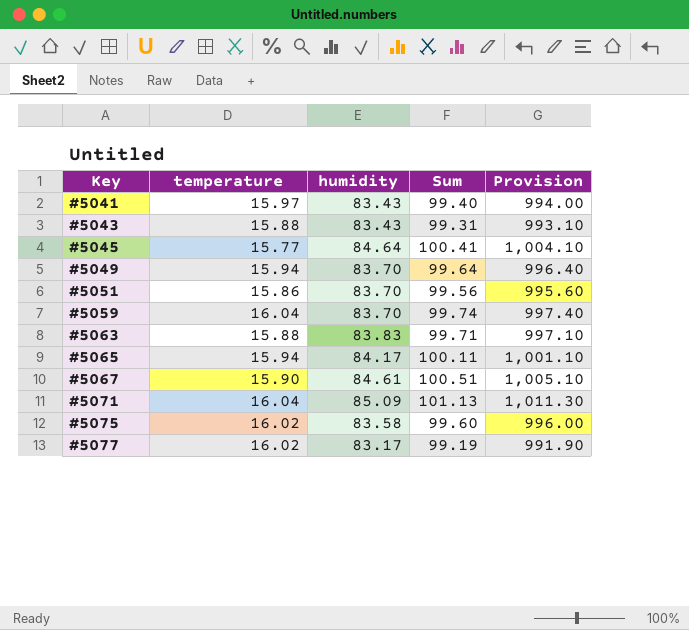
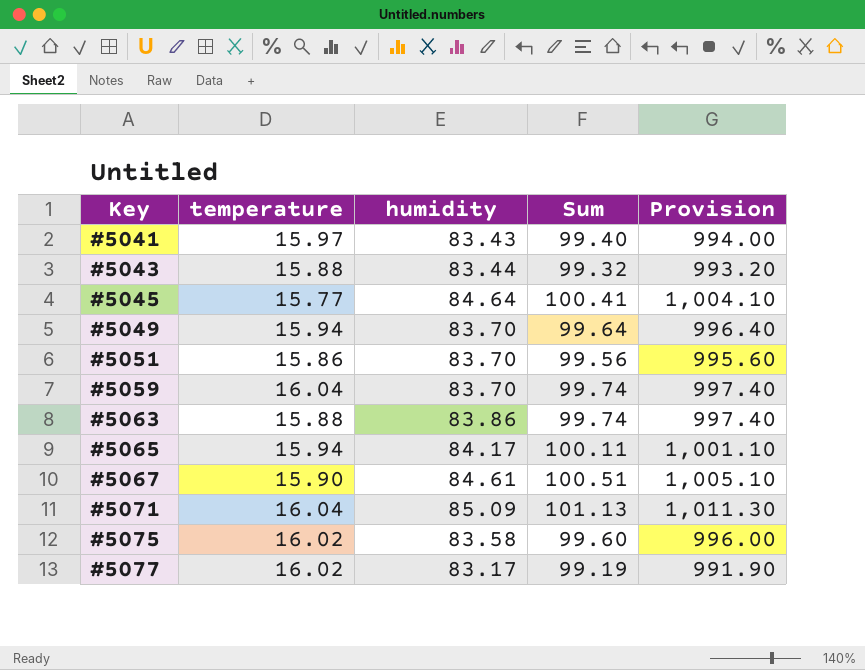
#5043 | humidity: 83.43 -> 83.44
#5043 | Sum: 99.31 -> 99.32
#5043 | Provision: 993.10 -> 993.20
#5063 | humidity: 83.83 -> 83.86
#5063 | Sum: 99.71 -> 99.74
#5063 | Provision: 997.10 -> 997.40

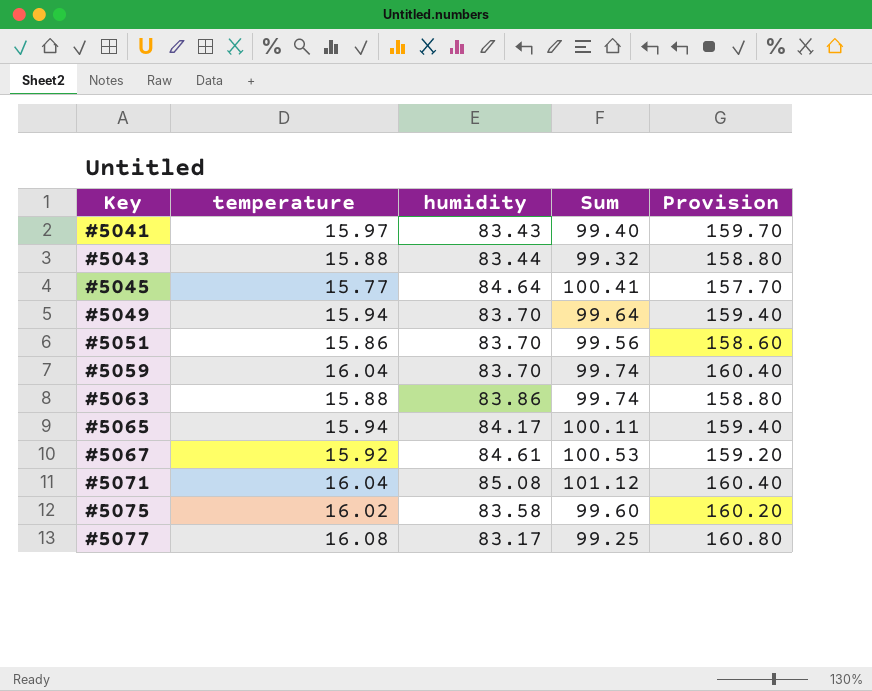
column Provision | formula: [Sum] * 10 -> [temperature] * 10
#5067 | temperature: 15.90 -> 15.92
#5067 | Sum: 100.51 -> 100.53
#5071 | humidity: 85.09 -> 85.08
#5071 | Sum: 101.13 -> 101.12
#5077 | temperature: 16.02 -> 16.08
#5077 | Sum: 99.19 -> 99.25

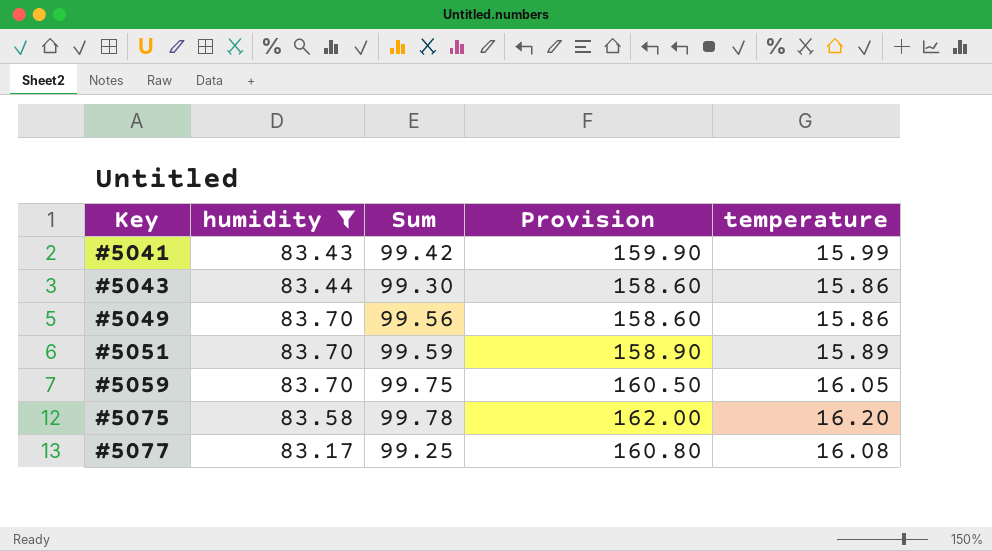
filter: none -> humidity <= 83.70
column temperature | position: 2 -> 5
#5041 | Sum: 99.40 -> 99.42
#5041 | Provision: 159.70 -> 159.90
#5041 | temperature: 15.97 -> 15.99
#5043 | Sum: 99.32 -> 99.30
#5043 | Provision: 158.80 -> 158.60
#5043 | temperature: 15.88 -> 15.86
#5049 | Sum: 99.64 -> 99.56
#5049 | Provision: 159.40 -> 158.60
#5049 | temperature: 15.94 -> 15.86
#5051 | Sum: 99.56 -> 99.59
#5051 | Provision: 158.60 -> 158.90
#5051 | temperature: 15.86 -> 15.89
#5059 | Sum: 99.74 -> 99.75
#5059 | Provision: 160.40 -> 160.50
#5059 | temperature: 16.04 -> 16.05
#5075 | Sum: 99.60 -> 99.78
#5075 | Provision: 160.20 -> 162.00
#5075 | temperature: 16.02 -> 16.20

